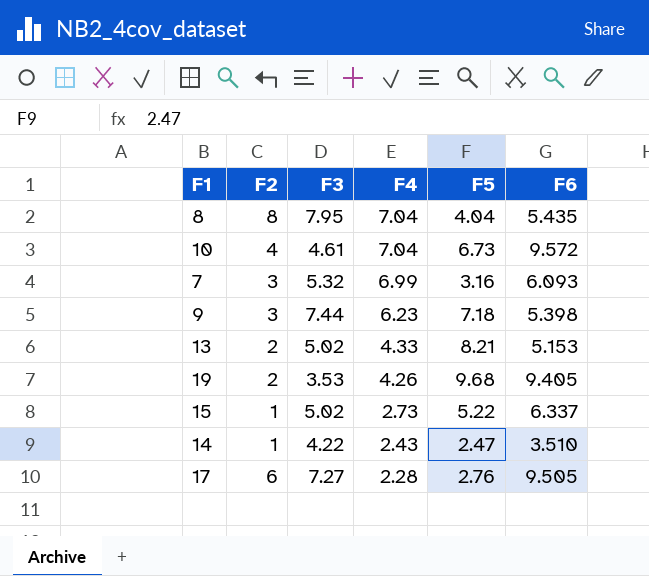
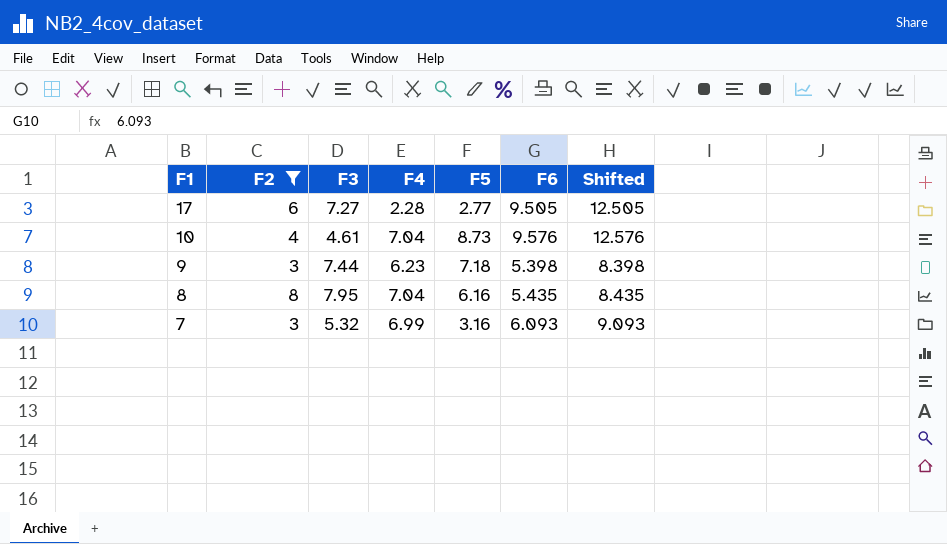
filter: none -> F2 >= 3
row order: F4 descending -> F1 descending
column Shifted | formula: none -> [F6] + 3
17 | F5: 2.76 -> 2.77
10 | F5: 6.73 -> 8.73
10 | F6: 9.572 -> 9.576
8 | F5: 4.04 -> 6.16

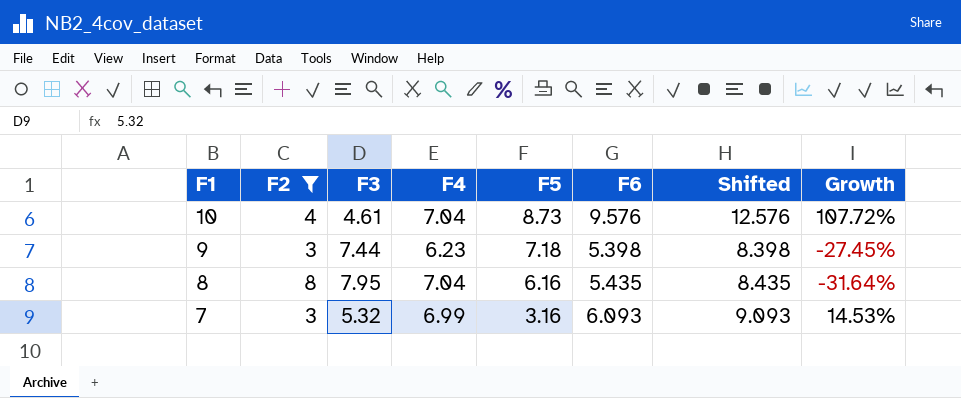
column Growth | formula: none -> ([F6] - [F3]) / [F3]
row 17: 6 | 7.27 | 2.28 | 2.77 | 9.505 | 12.505 -> none

